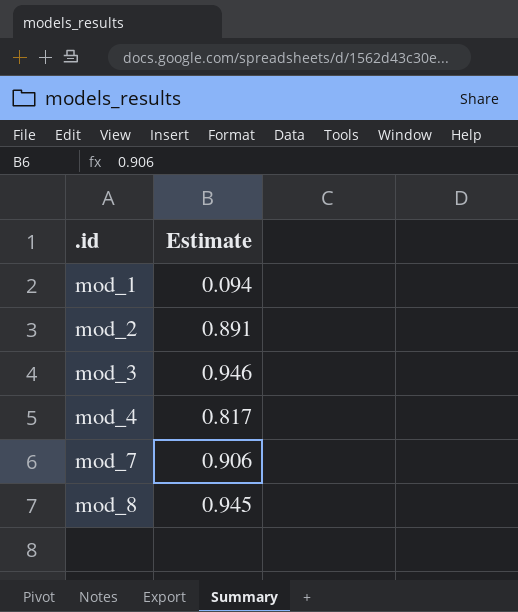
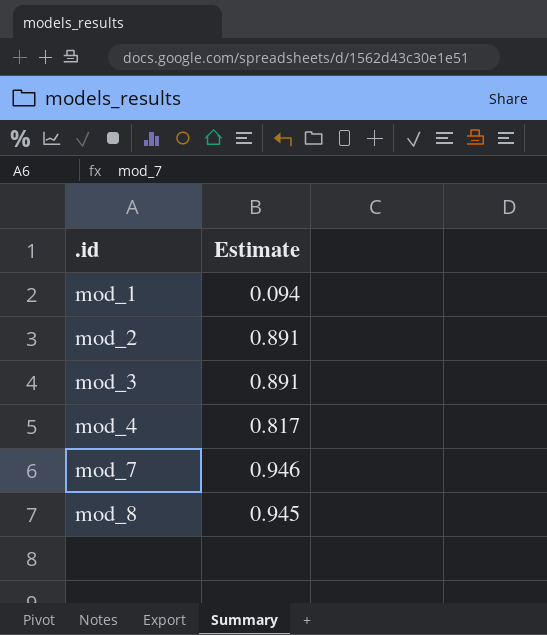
mod_3 | Estimate: 0.946 -> 0.891
mod_7 | Estimate: 0.906 -> 0.946

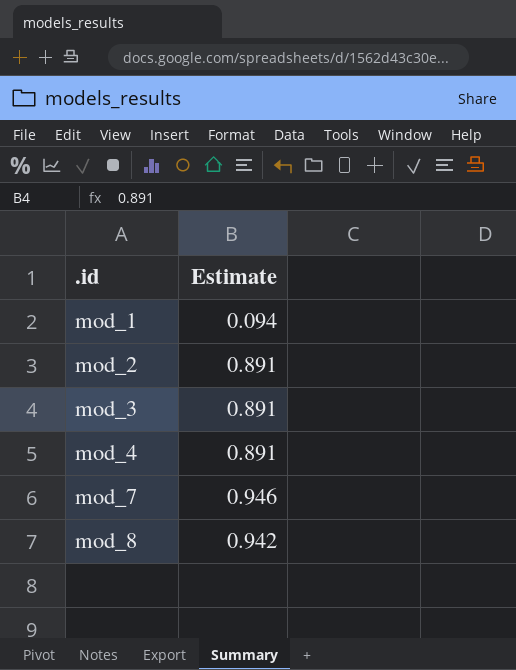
mod_4 | Estimate: 0.817 -> 0.891
mod_8 | Estimate: 0.945 -> 0.942

